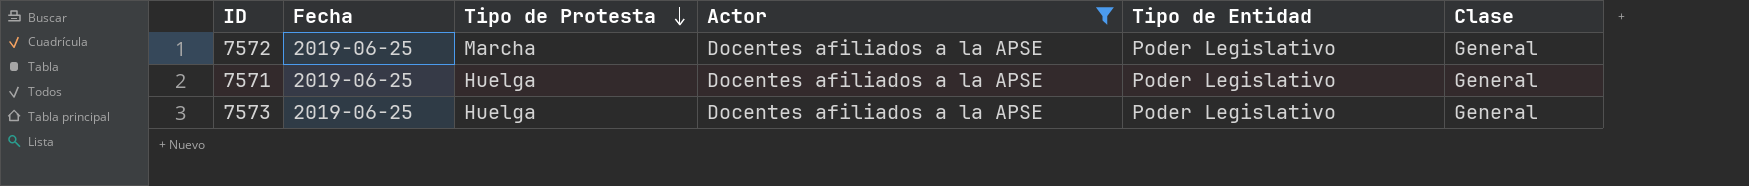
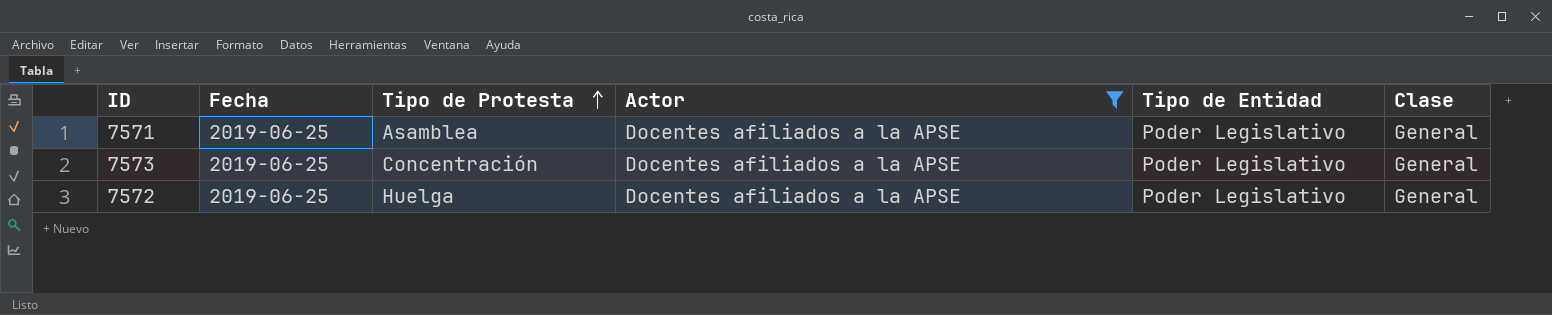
row order: Tipo de Protesta descending -> Tipo de Protesta ascending
7571 | Tipo de Protesta: Huelga -> Asamblea
7573 | Tipo de Protesta: Huelga -> Concentración
7572 | Tipo de Protesta: Marcha -> Huelga

